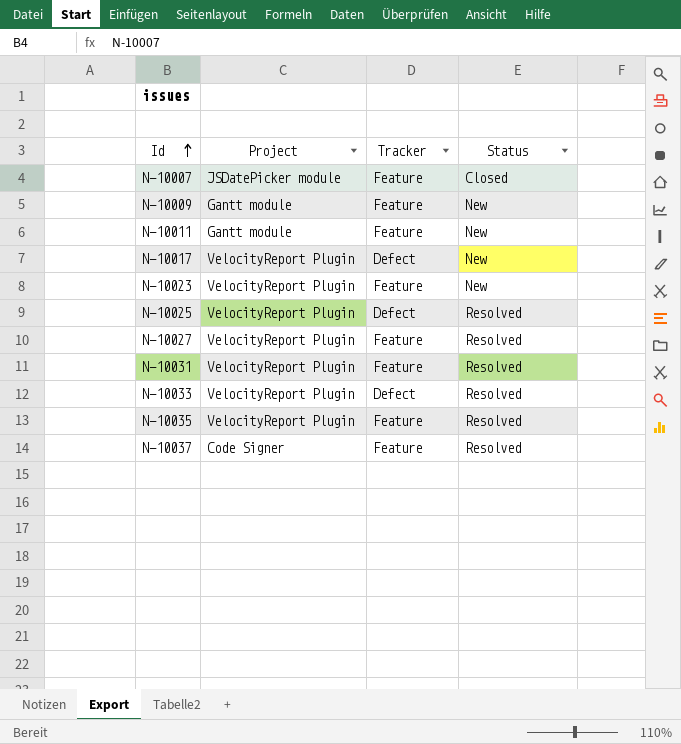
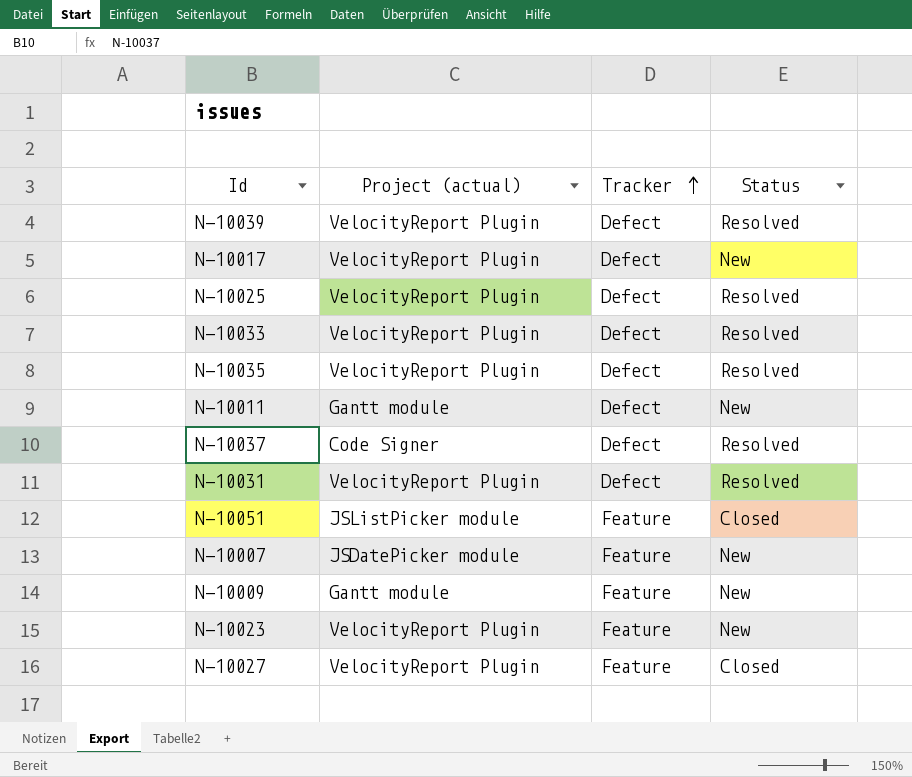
row order: Id ascending -> Tracker ascending
column name: Project -> Project (actual)
row N-10039: none -> VelocityReport Plugin | Defect | Resolved
N-10035 | Tracker: Feature -> Defect
N-10011 | Tracker: Feature -> Defect
N-10037 | Tracker: Feature -> Defect
N-10031 | Tracker: Feature -> Defect
row N-10051: none -> JSListPicker module | Feature | Closed
N-10007 | Status: Closed -> New
N-10027 | Status: Resolved -> Closed

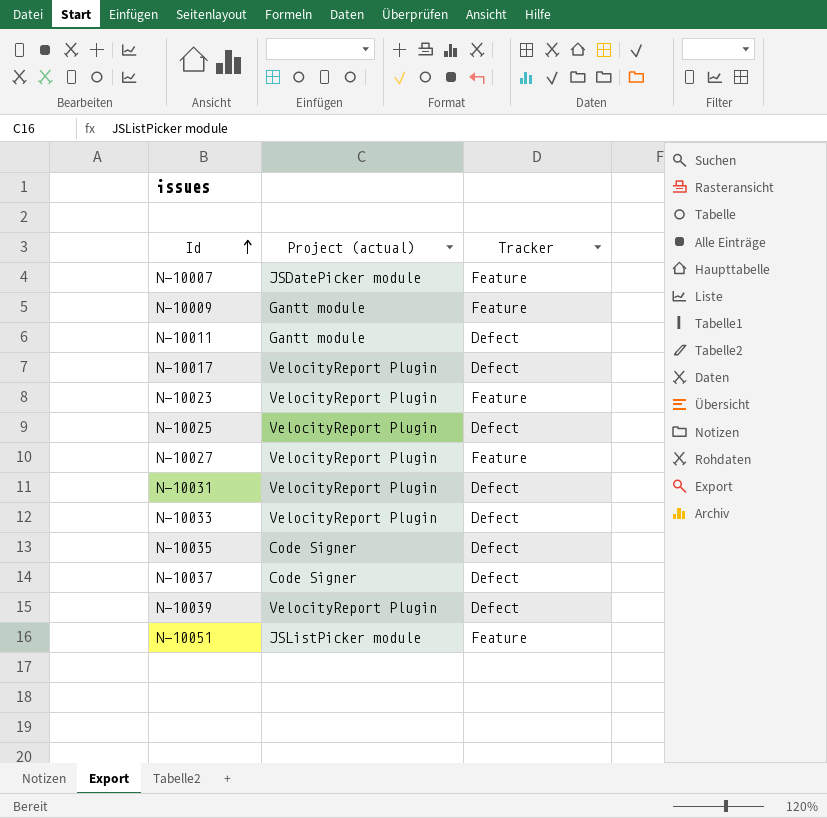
row order: Tracker ascending -> Id ascending
column Status | position: 4 -> none
N-10035 | Project (actual): VelocityReport Plugin -> Code Signer

